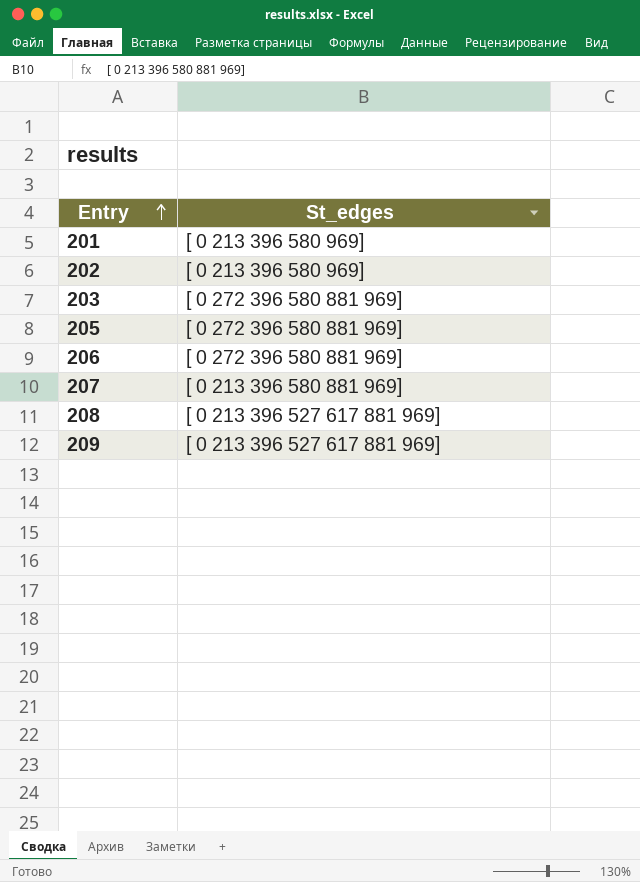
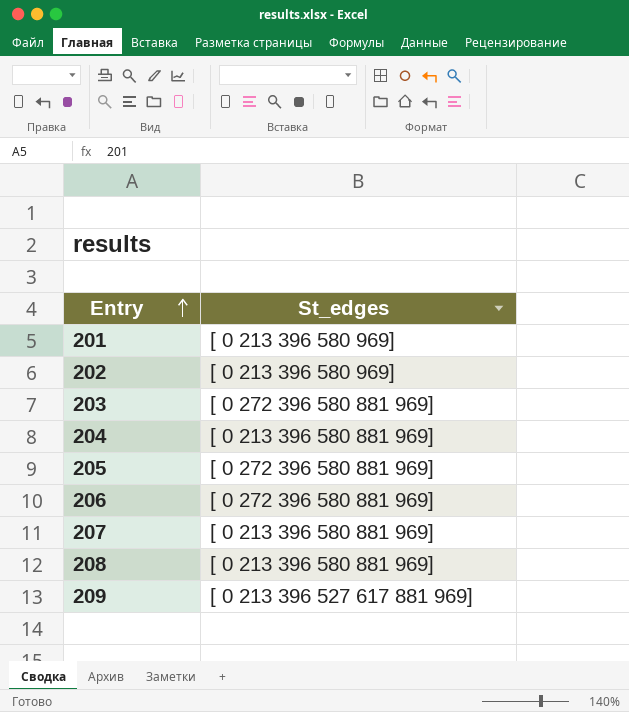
row 204: none -> [ 0 213 396 580 881 969]
208 | St_edges: [ 0 213 396 527 617 881 969] -> [ 0 213 396 580 881 969]

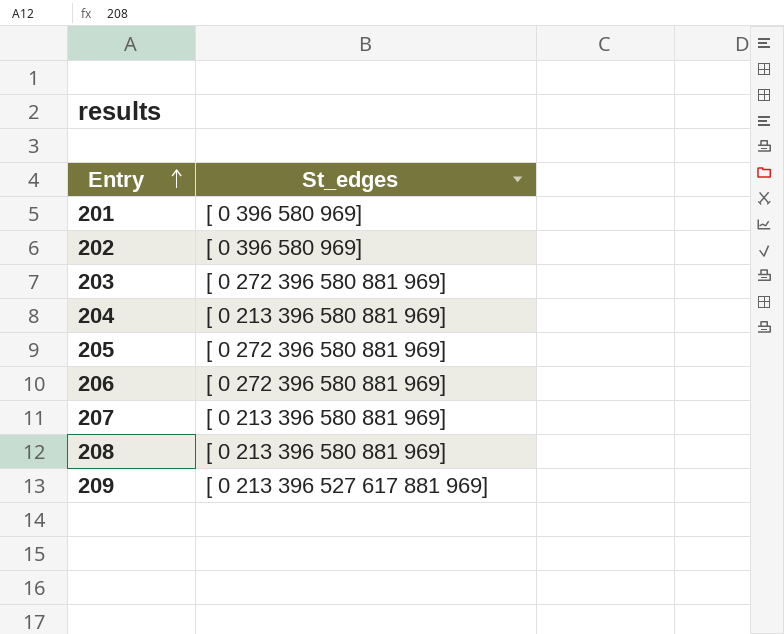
201 | St_edges: [ 0 213 396 580 969] -> [ 0 396 580 969]
202 | St_edges: [ 0 213 396 580 969] -> [ 0 396 580 969]

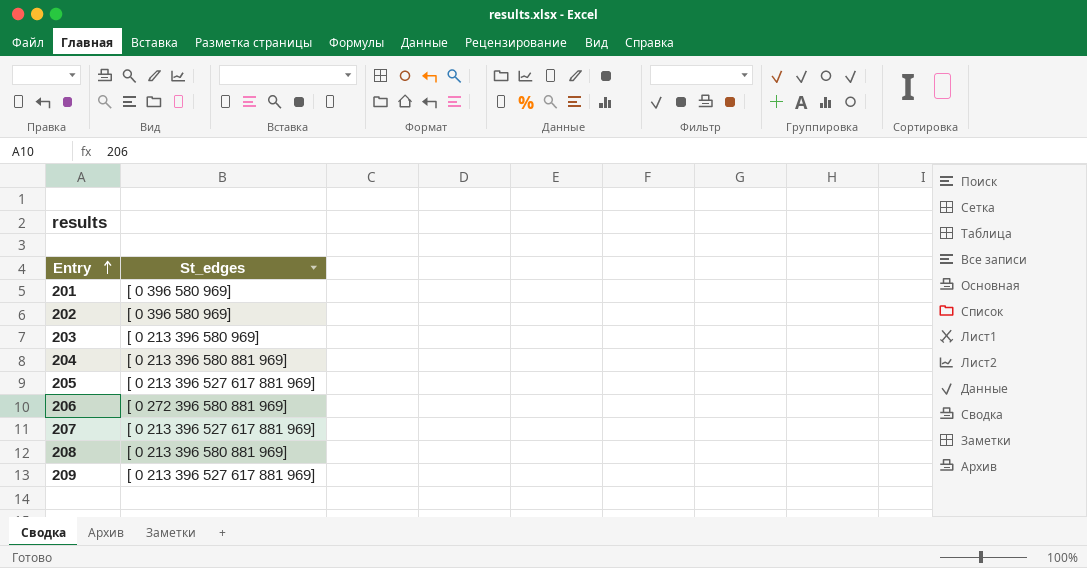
203 | St_edges: [ 0 272 396 580 881 969] -> [ 0 213 396 580 969]
205 | St_edges: [ 0 272 396 580 881 969] -> [ 0 213 396 527 617 881 969]
207 | St_edges: [ 0 213 396 580 881 969] -> [ 0 213 396 527 617 881 969]

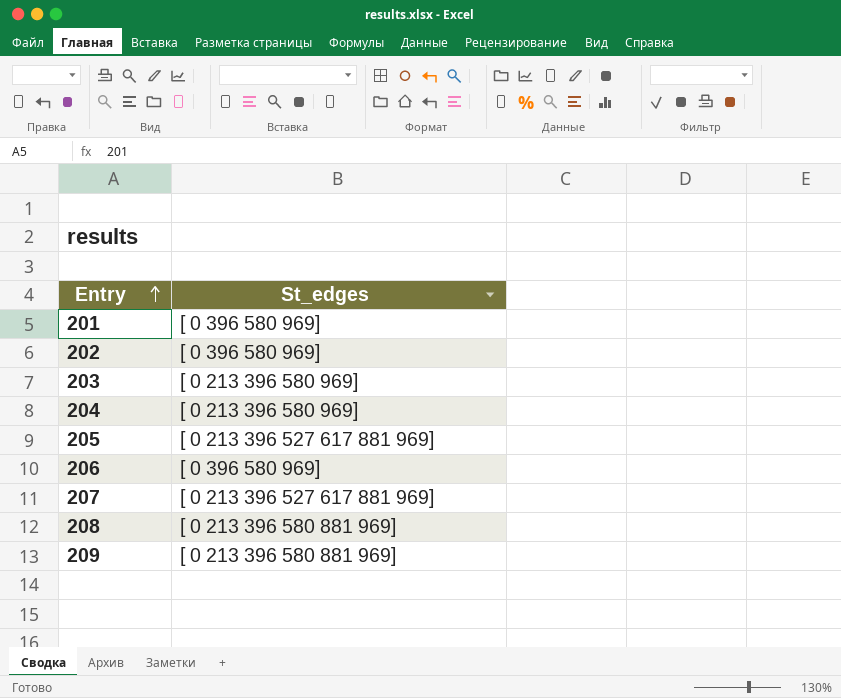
204 | St_edges: [ 0 213 396 580 881 969] -> [ 0 213 396 580 969]
206 | St_edges: [ 0 272 396 580 881 969] -> [ 0 396 580 969]
209 | St_edges: [ 0 213 396 527 617 881 969] -> [ 0 213 396 580 881 969]

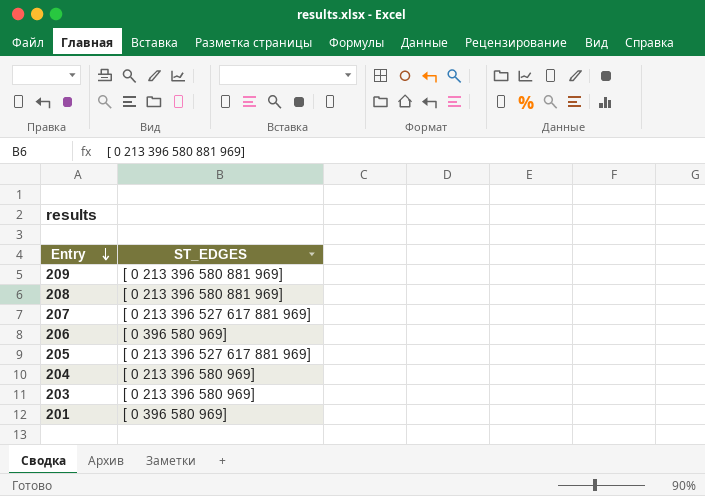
row order: Entry ascending -> Entry descending
column name: St_edges -> ST_EDGES
row 202: [ 0 396 580 969] -> none

